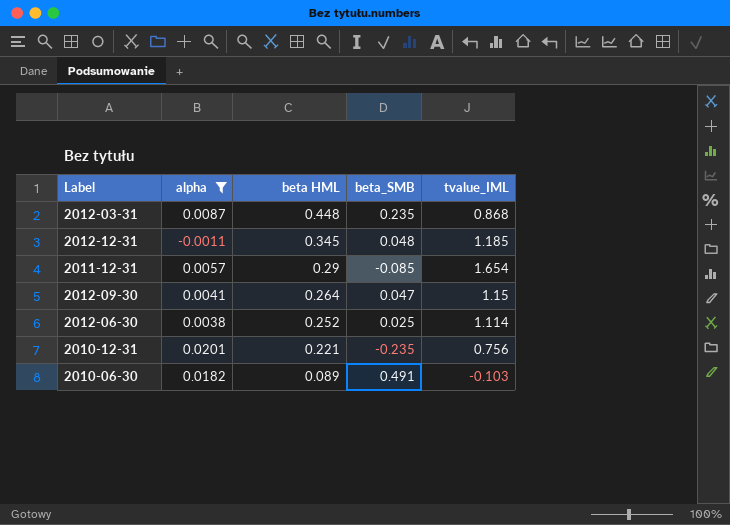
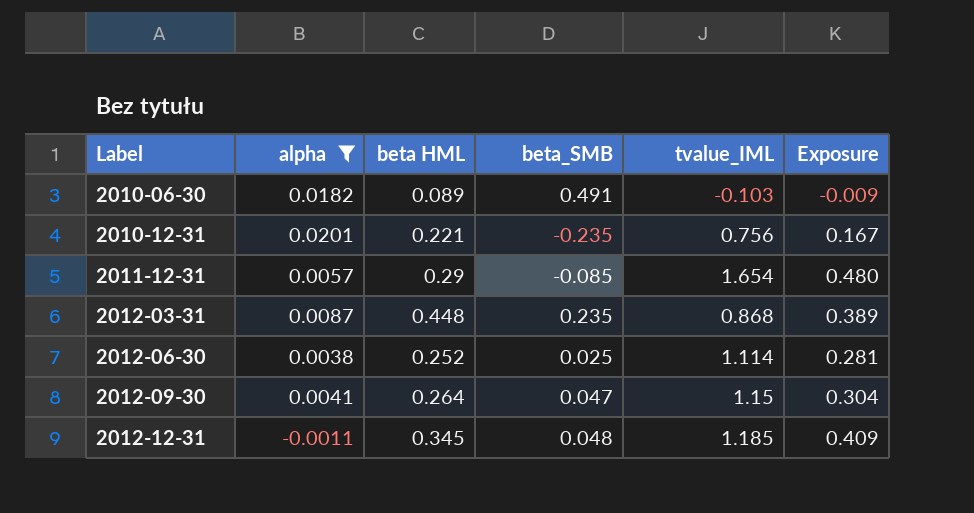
row order: beta HML descending -> Label ascending
column Exposure | formula: none -> [beta HML] * [tvalue_IML]

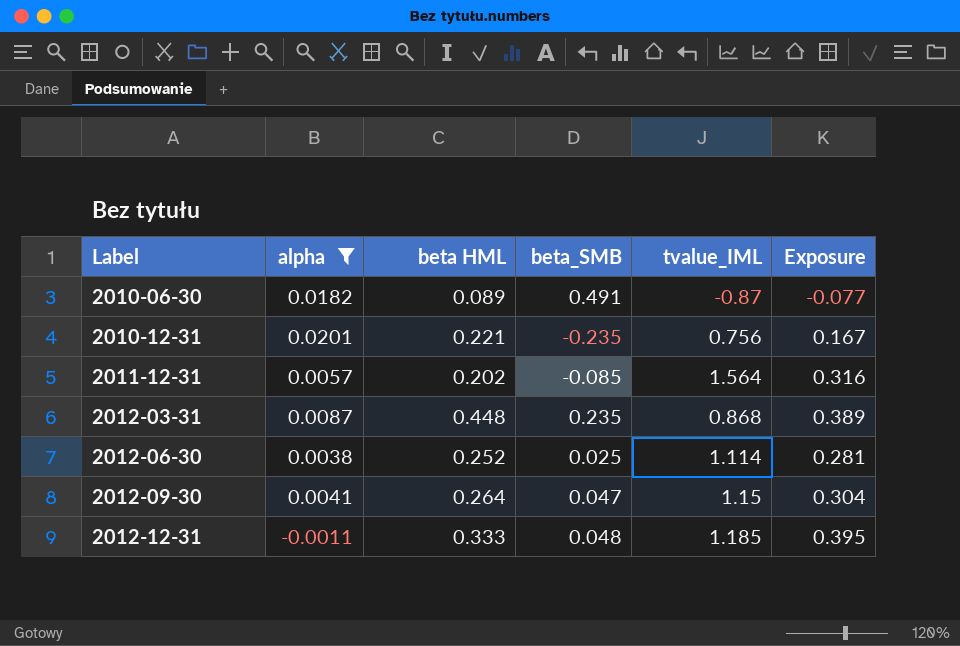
2010-06-30 | tvalue_IML: -0.103 -> -0.87
2010-06-30 | Exposure: -0.009 -> -0.077
2011-12-31 | beta HML: 0.29 -> 0.202
2011-12-31 | tvalue_IML: 1.654 -> 1.564
2011-12-31 | Exposure: 0.480 -> 0.316
2012-12-31 | beta HML: 0.345 -> 0.333
2012-12-31 | Exposure: 0.409 -> 0.395

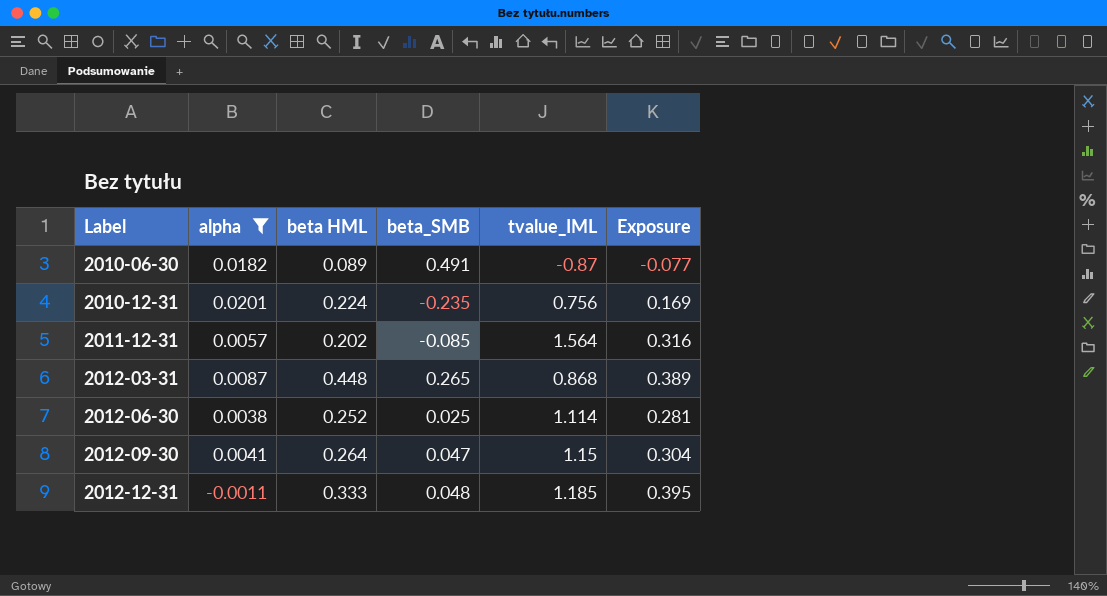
2010-12-31 | beta HML: 0.221 -> 0.224
2010-12-31 | Exposure: 0.167 -> 0.169
2012-03-31 | beta_SMB: 0.235 -> 0.265

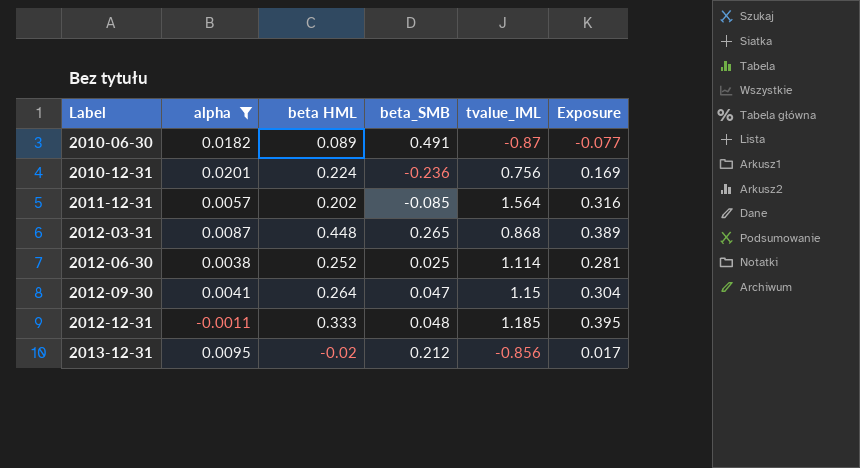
2010-12-31 | beta_SMB: -0.235 -> -0.236
row 2013-12-31: none -> 0.0095 | -0.02 | 0.212 | -0.856 | 0.017

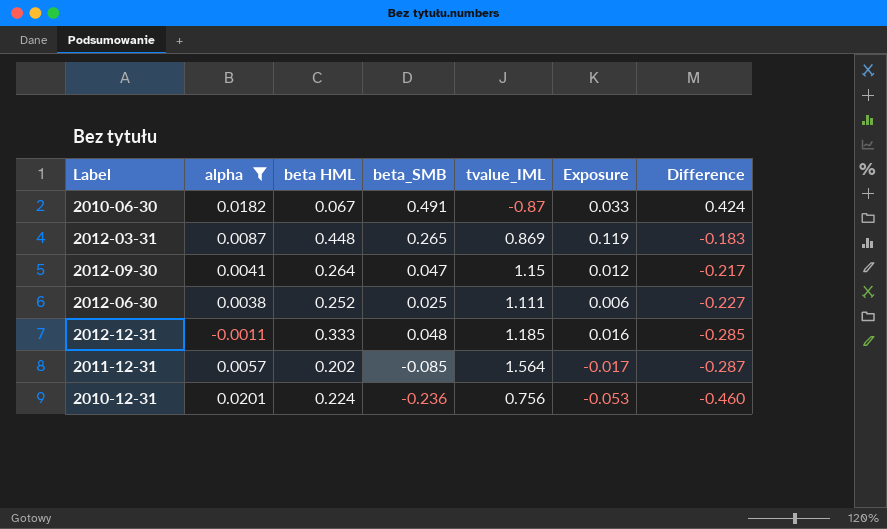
row order: Label ascending -> Difference descending
column Exposure | formula: [beta HML] * [tvalue_IML] -> [beta HML] * [beta_SMB]
column Difference | formula: none -> [beta_SMB] - [beta HML]
row 2013-12-31: 0.0095 | -0.02 | 0.212 | -0.856 | 0.017 -> none
2010-06-30 | beta HML: 0.089 -> 0.067
2012-03-31 | tvalue_IML: 0.868 -> 0.869
2012-06-30 | tvalue_IML: 1.114 -> 1.111

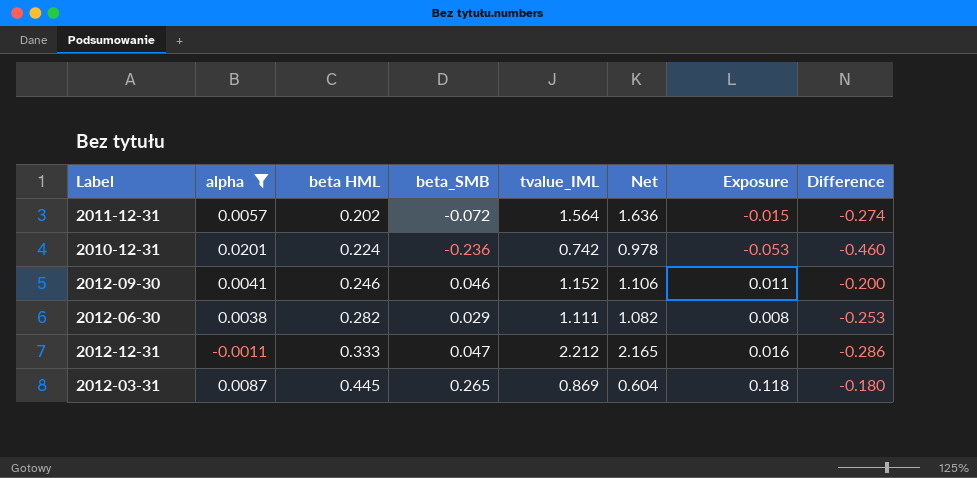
row order: Difference descending -> beta HML ascending
column Net | formula: none -> [tvalue_IML] - [beta_SMB]
row 2010-06-30: 0.0182 | 0.067 | 0.491 | -0.87 | 0.033 | 0.424 -> none
2011-12-31 | beta_SMB: -0.085 -> -0.072
2011-12-31 | Exposure: -0.017 -> -0.015
2011-12-31 | Difference: -0.287 -> -0.274
2010-12-31 | tvalue_IML: 0.756 -> 0.742
2012-09-30 | beta HML: 0.264 -> 0.246
2012-09-30 | beta_SMB: 0.047 -> 0.046
2012-09-30 | tvalue_IML: 1.15 -> 1.152
2012-09-30 | Exposure: 0.012 -> 0.011
2012-09-30 | Difference: -0.217 -> -0.200
2012-06-30 | beta HML: 0.252 -> 0.282
2012-06-30 | beta_SMB: 0.025 -> 0.029
2012-06-30 | Exposure: 0.006 -> 0.008
2012-06-30 | Difference: -0.227 -> -0.253
2012-12-31 | beta_SMB: 0.048 -> 0.047
2012-12-31 | tvalue_IML: 1.185 -> 2.212
2012-12-31 | Difference: -0.285 -> -0.286
2012-03-31 | beta HML: 0.448 -> 0.445
2012-03-31 | Exposure: 0.119 -> 0.118
2012-03-31 | Difference: -0.183 -> -0.180

